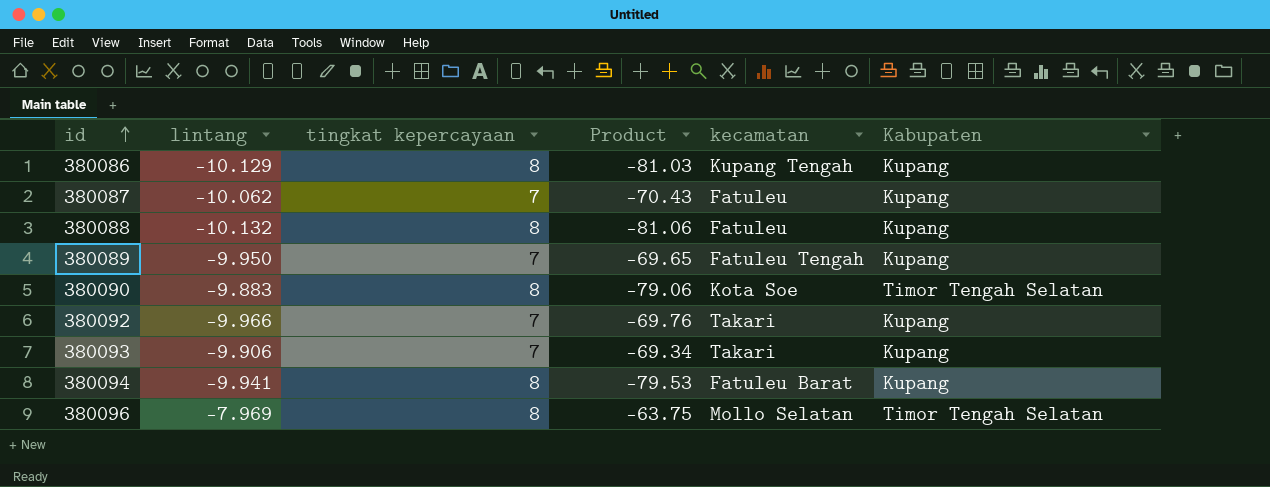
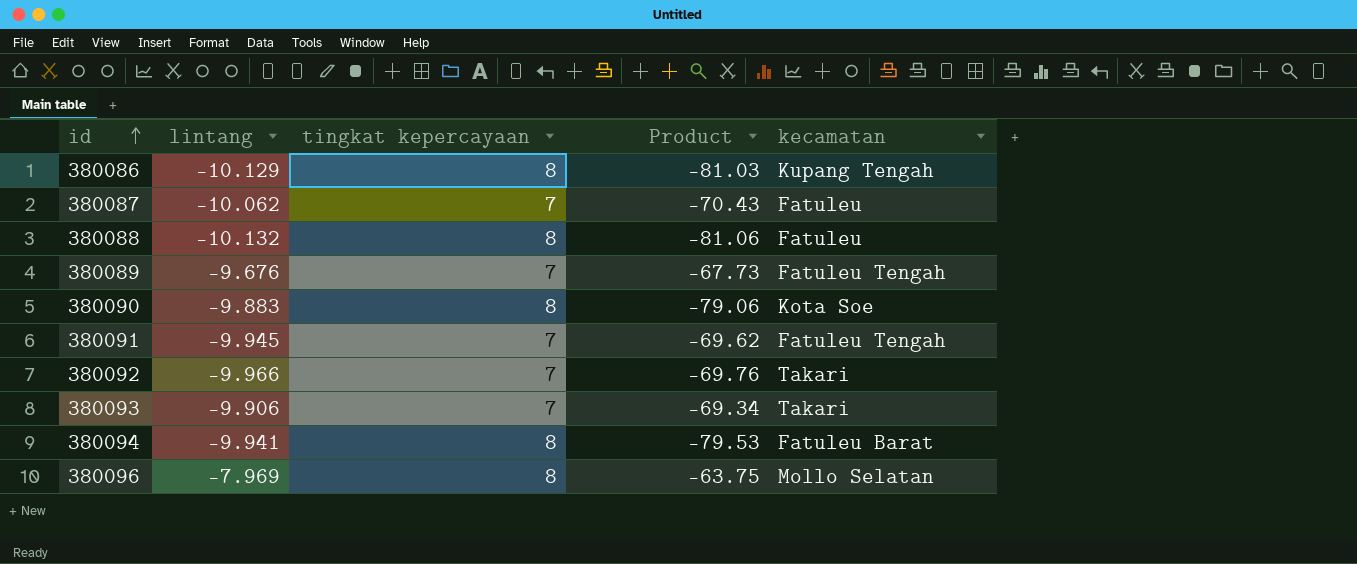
column Kabupaten | position: 6 -> none
380089 | lintang: -9.950 -> -9.676
380089 | Product: -69.65 -> -67.73
row 380091: none -> -9.945 | 7 | -69.62 | Fatuleu Tengah

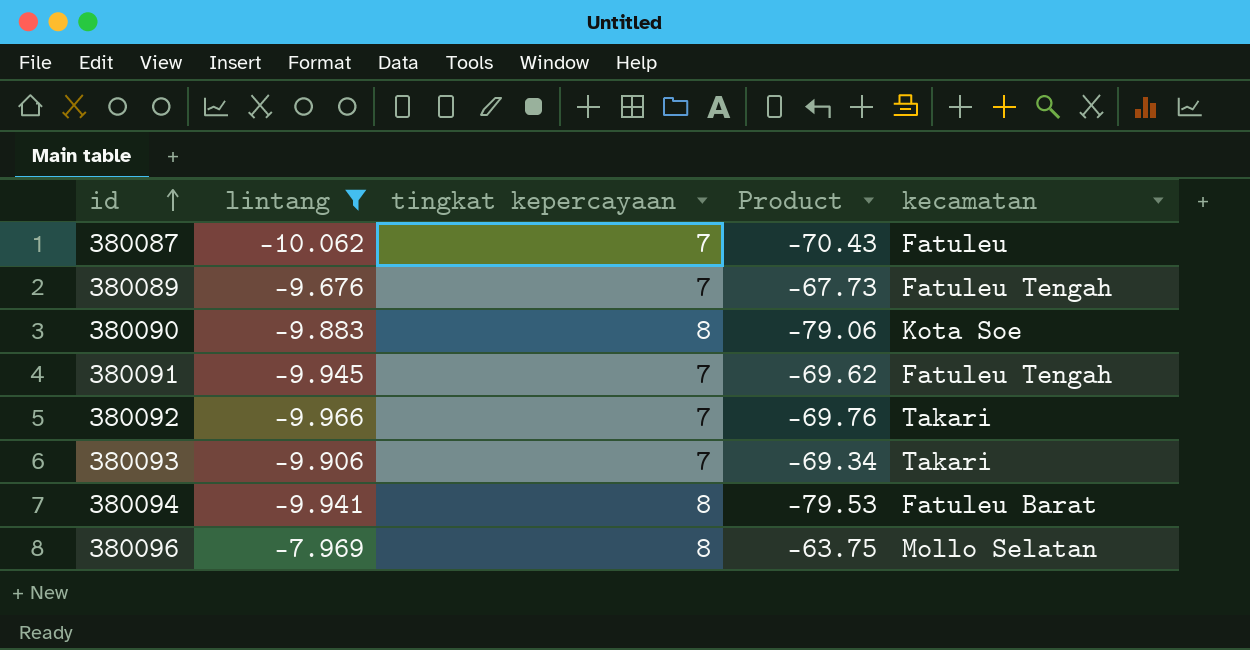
filter: none -> lintang >= -10.062

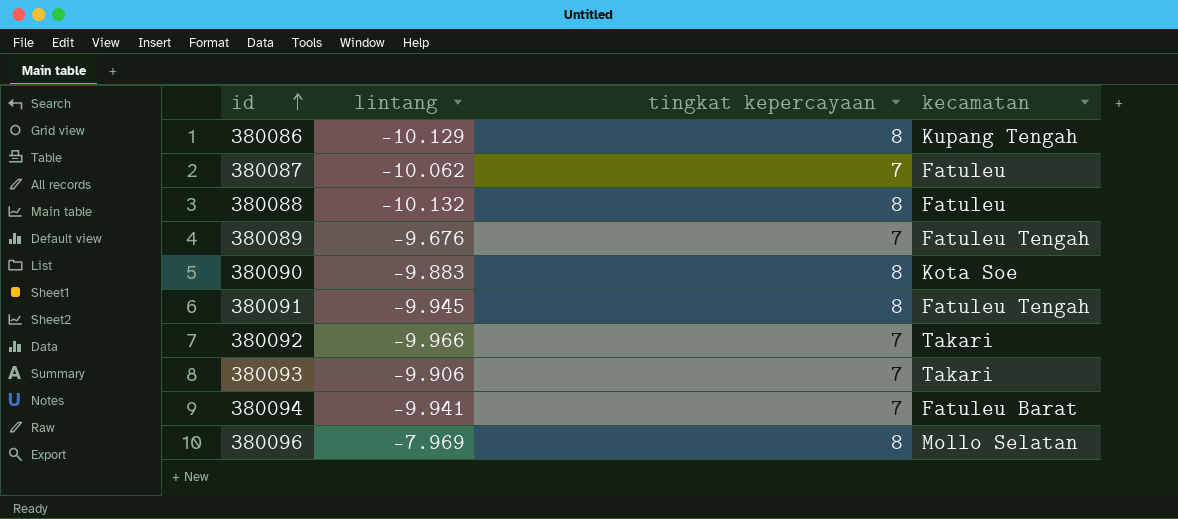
filter: lintang >= -10.062 -> none
column Product | formula: [lintang] * [tingkat kepercayaan] -> none
380091 | tingkat kepercayaan: 7 -> 8
380094 | tingkat kepercayaan: 8 -> 7

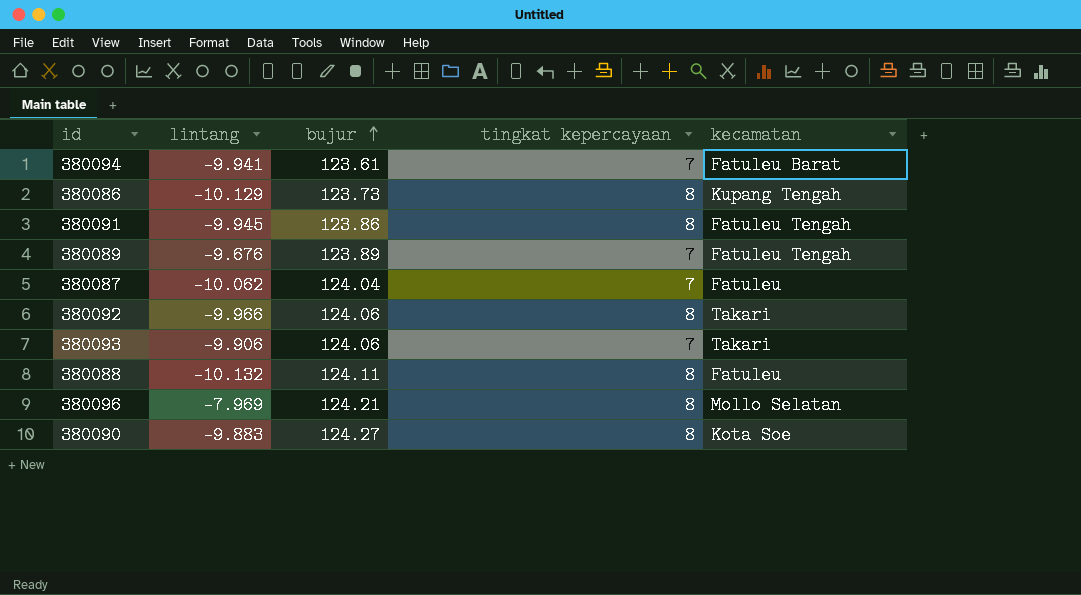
row order: id ascending -> bujur ascending
column bujur | position: none -> 3
380092 | tingkat kepercayaan: 7 -> 8

